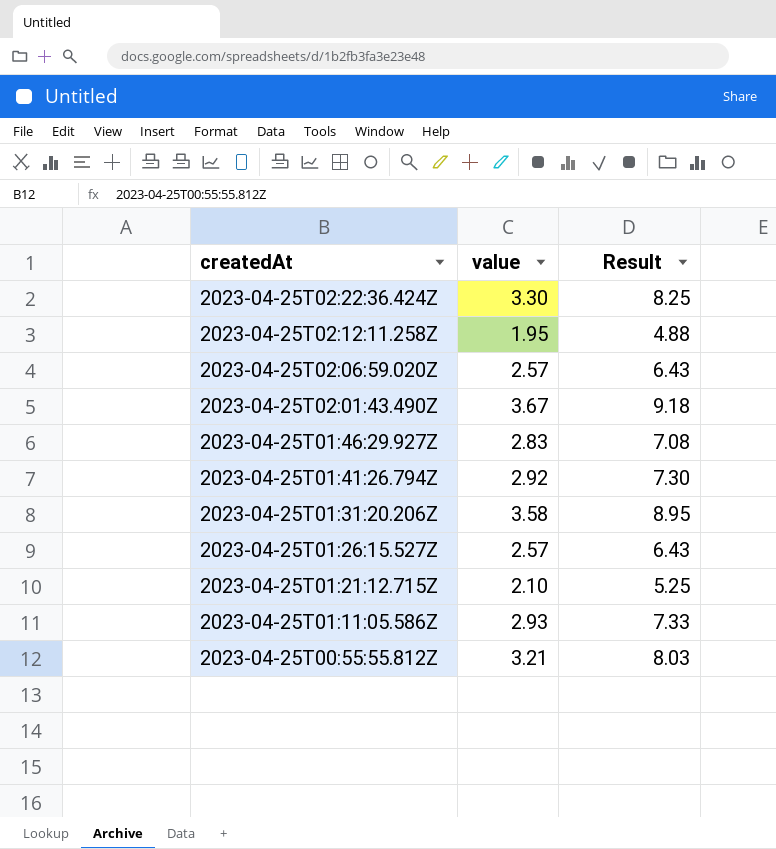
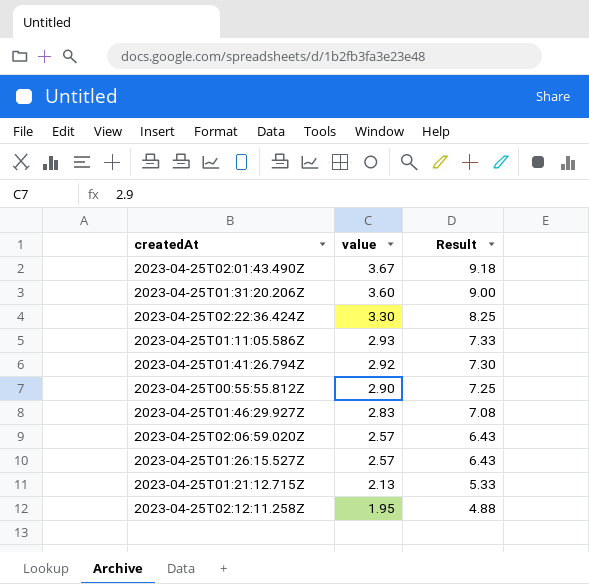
row order: createdAt descending -> value descending
2023-04-25T01:31:20.206Z | value: 3.58 -> 3.60
2023-04-25T01:31:20.206Z | Result: 8.95 -> 9.00
2023-04-25T00:55:55.812Z | value: 3.21 -> 2.90
2023-04-25T00:55:55.812Z | Result: 8.03 -> 7.25
2023-04-25T01:21:12.715Z | value: 2.10 -> 2.13
2023-04-25T01:21:12.715Z | Result: 5.25 -> 5.33

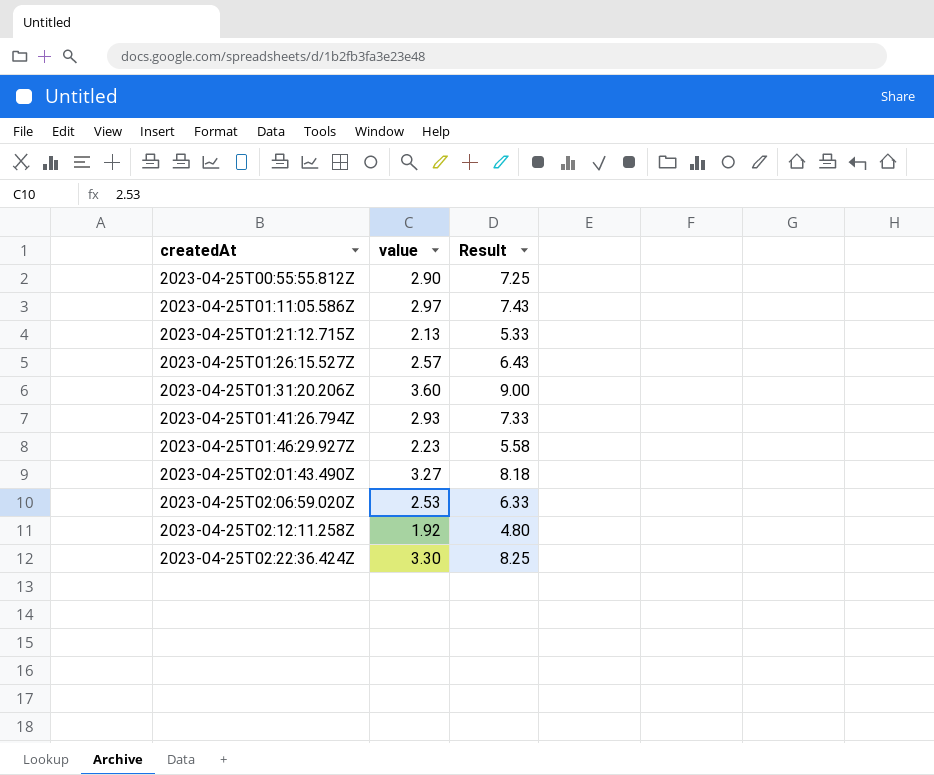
row order: value descending -> createdAt ascending
2023-04-25T01:11:05.586Z | value: 2.93 -> 2.97
2023-04-25T01:11:05.586Z | Result: 7.33 -> 7.43
2023-04-25T01:41:26.794Z | value: 2.92 -> 2.93
2023-04-25T01:41:26.794Z | Result: 7.30 -> 7.33
2023-04-25T01:46:29.927Z | value: 2.83 -> 2.23
2023-04-25T01:46:29.927Z | Result: 7.08 -> 5.58
2023-04-25T02:01:43.490Z | value: 3.67 -> 3.27
2023-04-25T02:01:43.490Z | Result: 9.18 -> 8.18
2023-04-25T02:06:59.020Z | value: 2.57 -> 2.53
2023-04-25T02:06:59.020Z | Result: 6.43 -> 6.33
2023-04-25T02:12:11.258Z | value: 1.95 -> 1.92
2023-04-25T02:12:11.258Z | Result: 4.88 -> 4.80

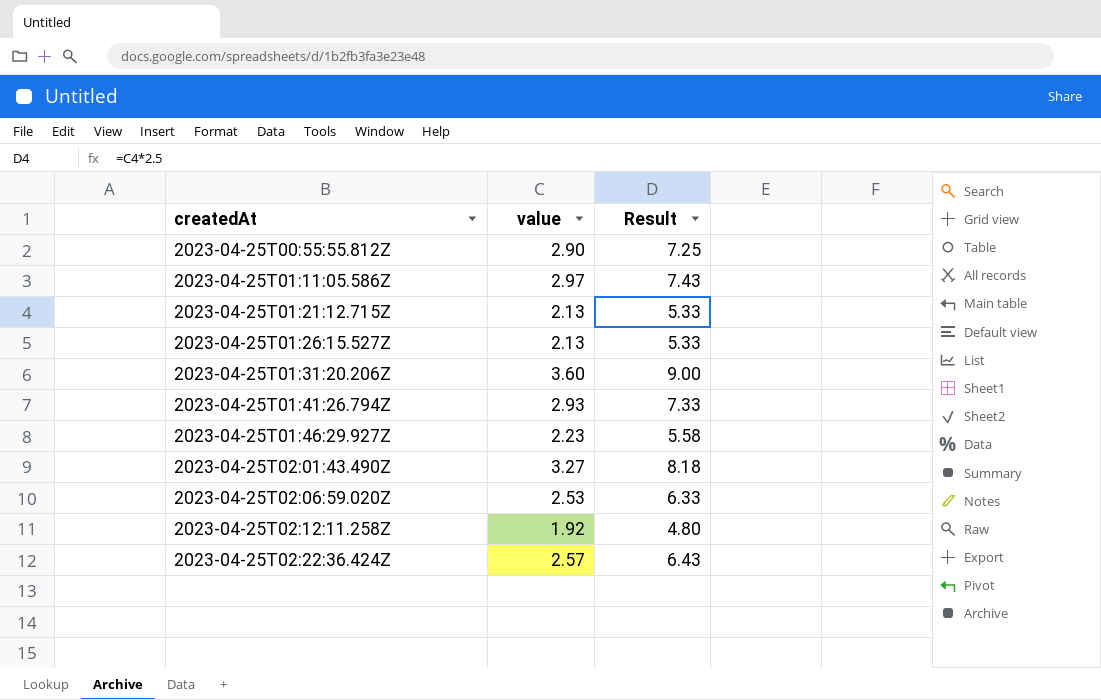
2023-04-25T01:26:15.527Z | value: 2.57 -> 2.13
2023-04-25T01:26:15.527Z | Result: 6.43 -> 5.33
2023-04-25T02:22:36.424Z | value: 3.30 -> 2.57
2023-04-25T02:22:36.424Z | Result: 8.25 -> 6.43

